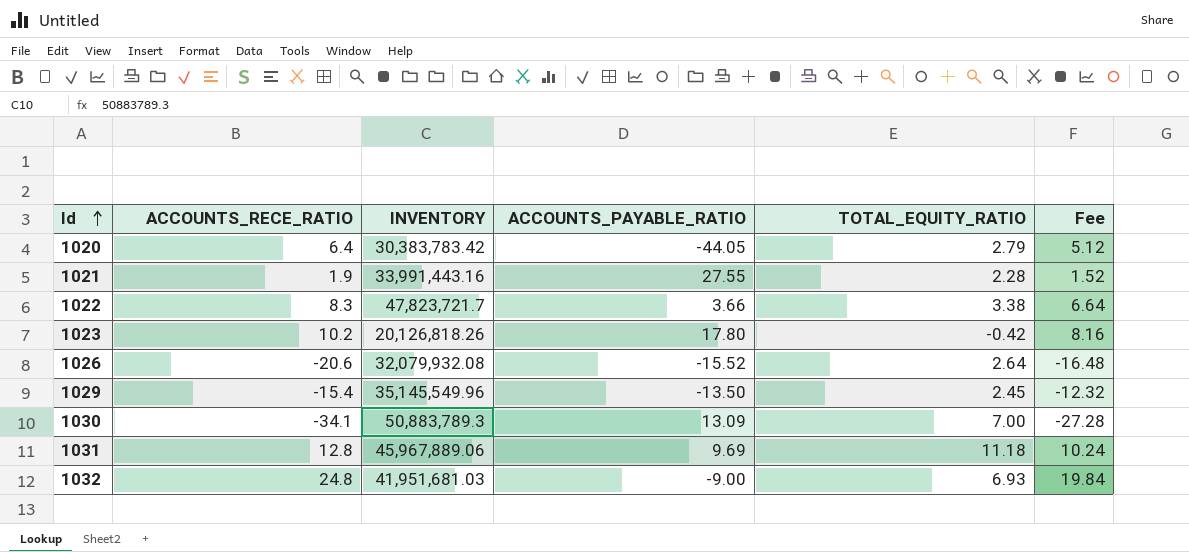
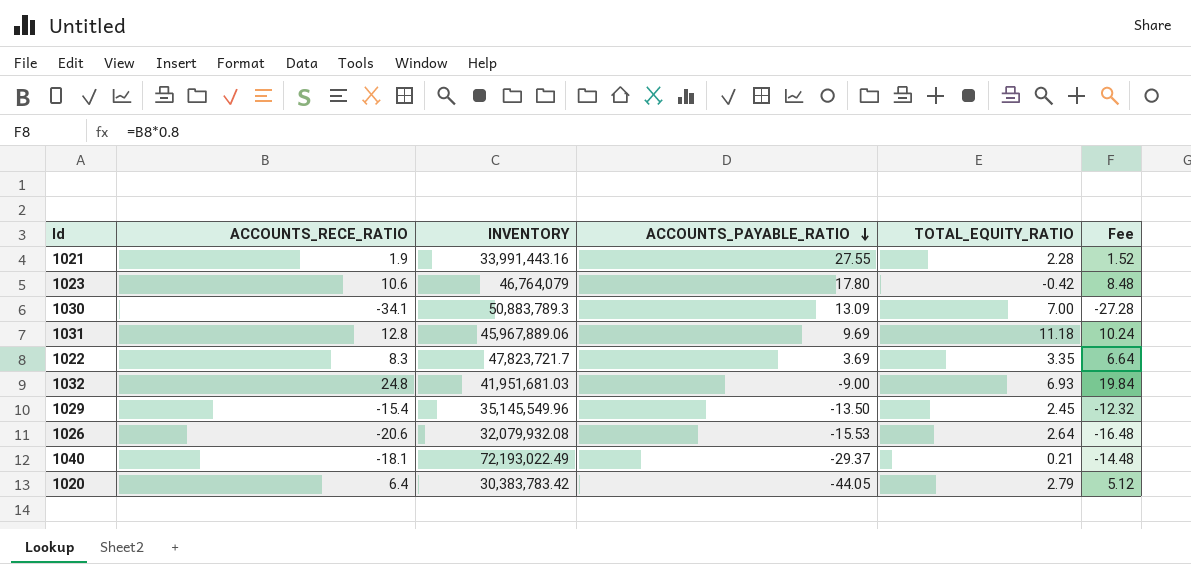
row order: Id ascending -> ACCOUNTS_PAYABLE_RATIO descending
1023 | ACCOUNTS_RECE_RATIO: 10.2 -> 10.6
1023 | INVENTORY: 20,126,818.26 -> 46,764,079
1023 | Fee: 8.16 -> 8.48
1022 | ACCOUNTS_PAYABLE_RATIO: 3.66 -> 3.69
1022 | TOTAL_EQUITY_RATIO: 3.38 -> 3.35
1026 | ACCOUNTS_PAYABLE_RATIO: -15.52 -> -15.53
row 1040: none -> -18.1 | 72,193,022.49 | -29.37 | 0.21 | -14.48

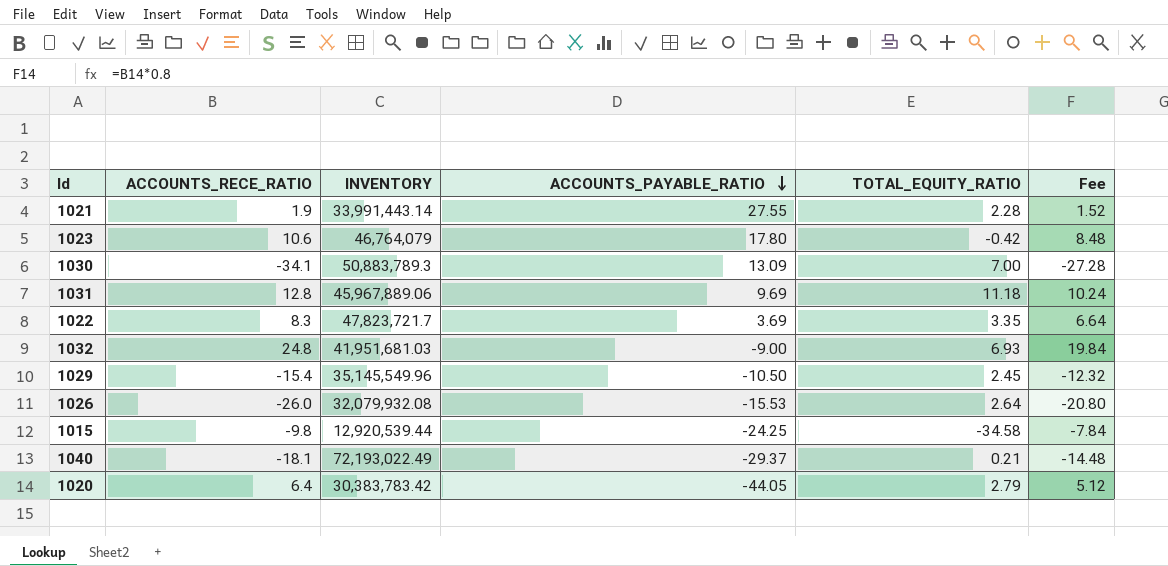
1021 | INVENTORY: 33,991,443.16 -> 33,991,443.14
1029 | ACCOUNTS_PAYABLE_RATIO: -13.50 -> -10.50
1026 | ACCOUNTS_RECE_RATIO: -20.6 -> -26.0
1026 | Fee: -16.48 -> -20.80
row 1015: none -> -9.8 | 12,920,539.44 | -24.25 | -34.58 | -7.84

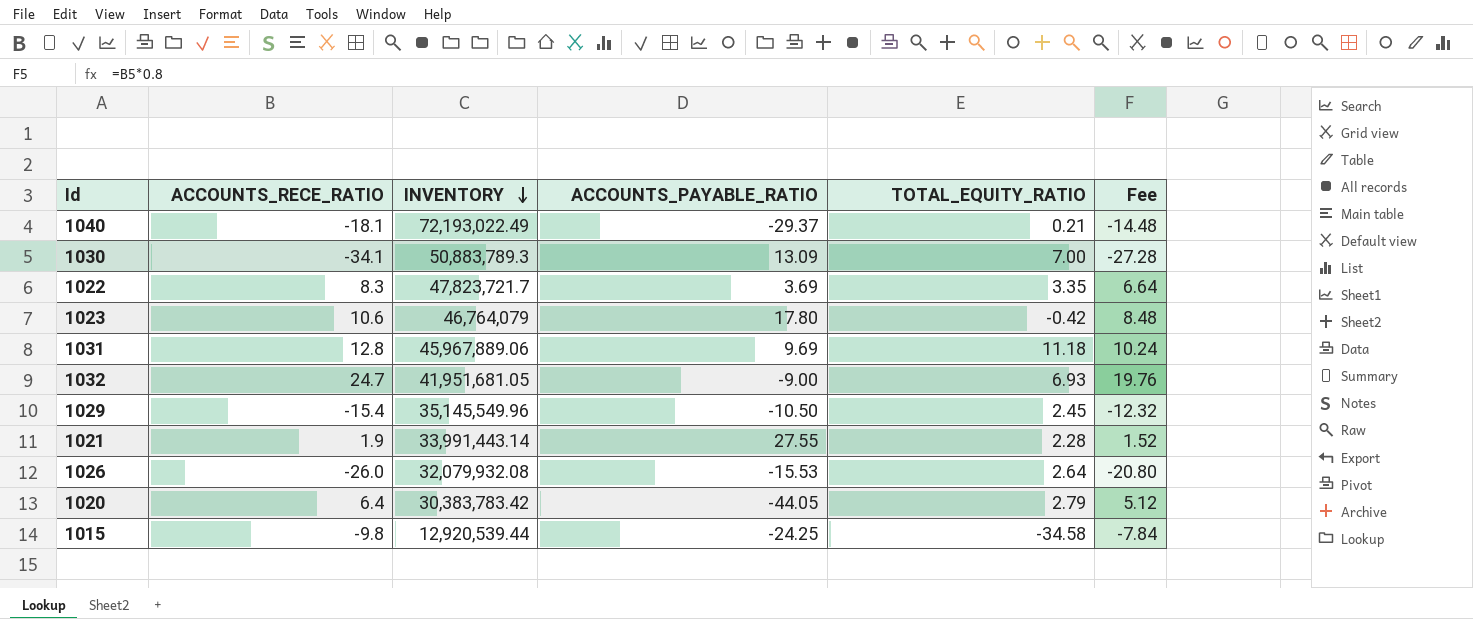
row order: ACCOUNTS_PAYABLE_RATIO descending -> INVENTORY descending
1032 | ACCOUNTS_RECE_RATIO: 24.8 -> 24.7
1032 | INVENTORY: 41,951,681.03 -> 41,951,681.05
1032 | Fee: 19.84 -> 19.76

